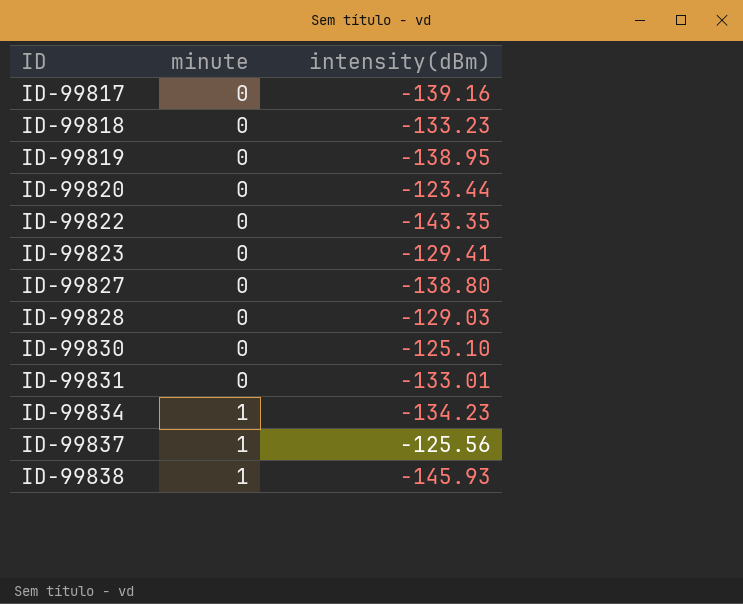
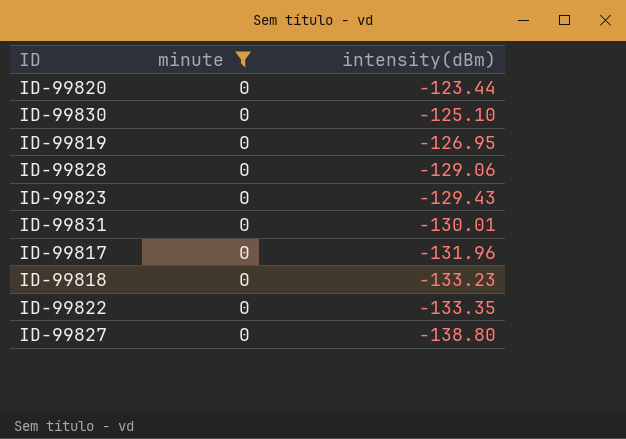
filter: none -> minute = 0
row order: ID ascending -> intensity(dBm) descending
ID-99819 | intensity(dBm): -138.95 -> -126.95
ID-99828 | intensity(dBm): -129.03 -> -129.06
ID-99823 | intensity(dBm): -129.41 -> -129.43
ID-99831 | intensity(dBm): -133.01 -> -130.01
ID-99817 | intensity(dBm): -139.16 -> -131.96
ID-99822 | intensity(dBm): -143.35 -> -133.35

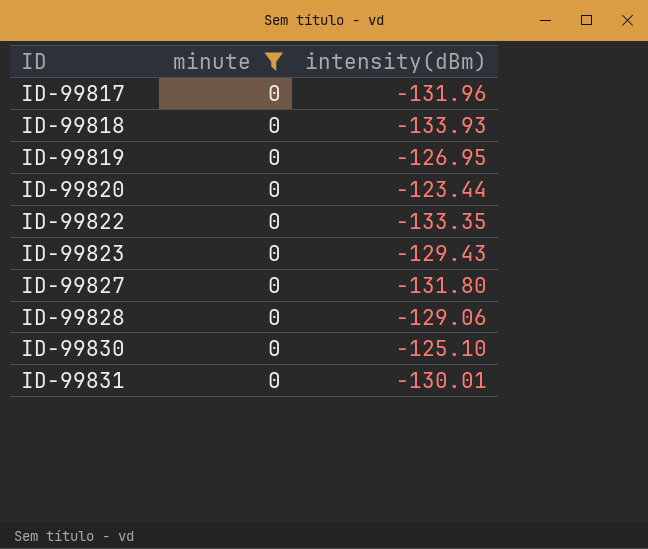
row order: intensity(dBm) descending -> ID ascending
ID-99818 | intensity(dBm): -133.23 -> -133.93
ID-99827 | intensity(dBm): -138.80 -> -131.80

